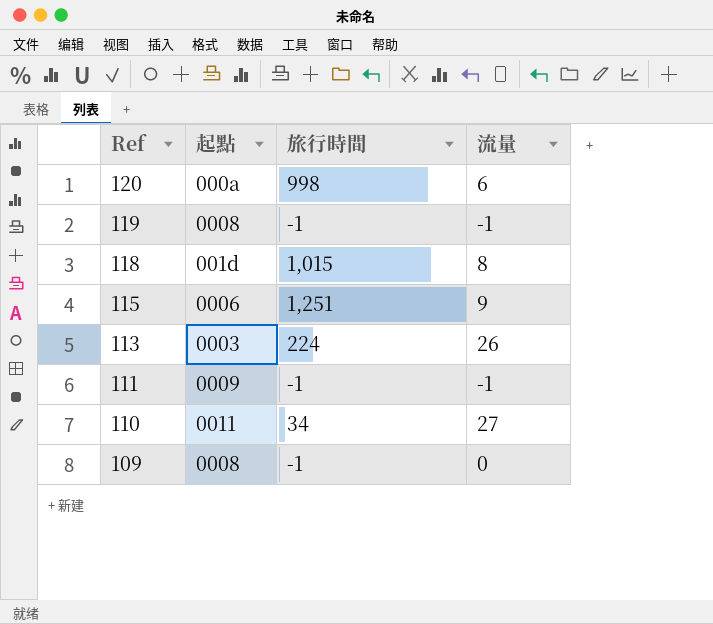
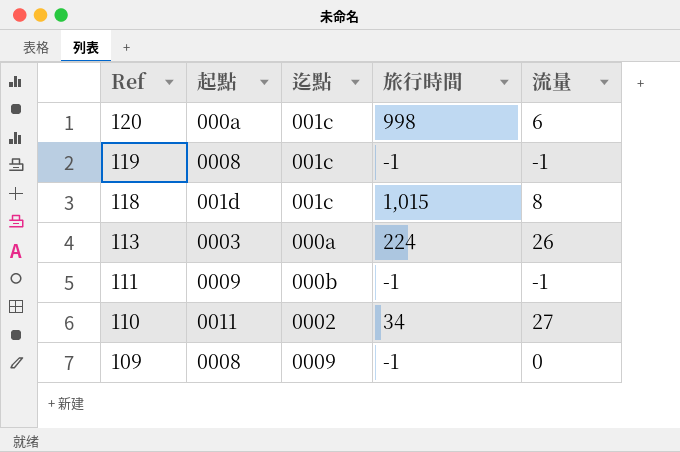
column 迄點 | position: none -> 3
row 115: 0006 | 1,251 | 9 -> none

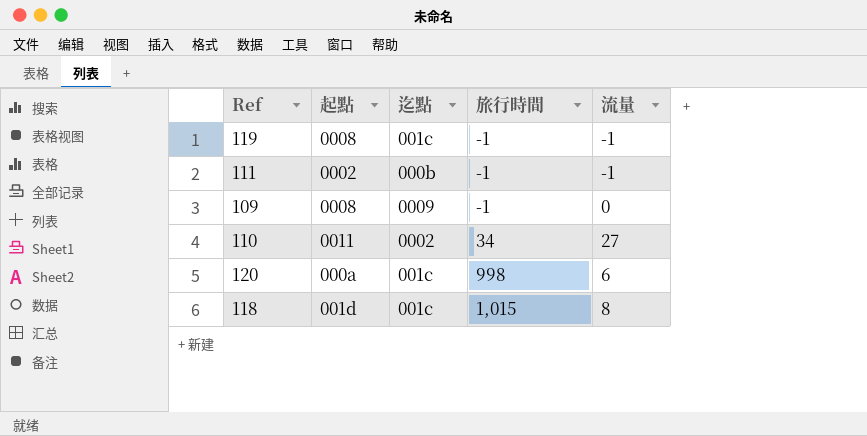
row order: Ref descending -> 旅行時間 ascending
row 113: 0003 | 000a | 224 | 26 -> none
111 | 起點: 0009 -> 0002

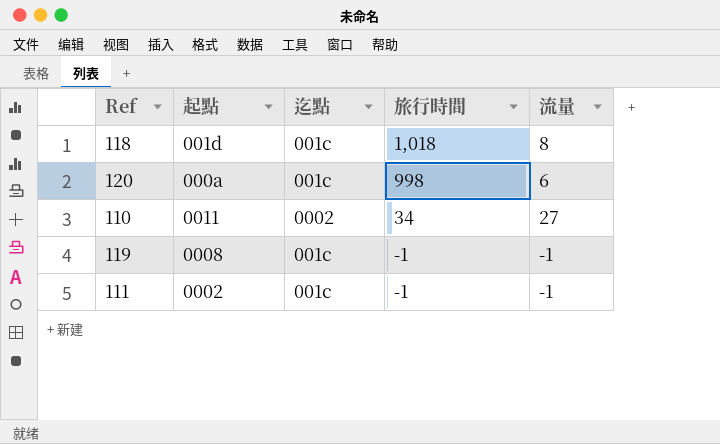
row order: 旅行時間 ascending -> 旅行時間 descending
row 109: 0008 | 0009 | -1 | 0 -> none
118 | 旅行時間: 1,015 -> 1,018
111 | 迄點: 000b -> 001c

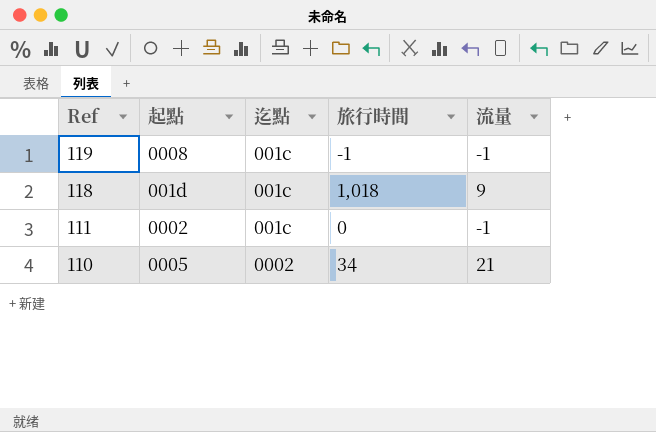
row order: 旅行時間 descending -> Ref descending
row 120: 000a | 001c | 998 | 6 -> none
118 | 流量: 8 -> 9
111 | 旅行時間: -1 -> 0
110 | 起點: 0011 -> 0005
110 | 流量: 27 -> 21

